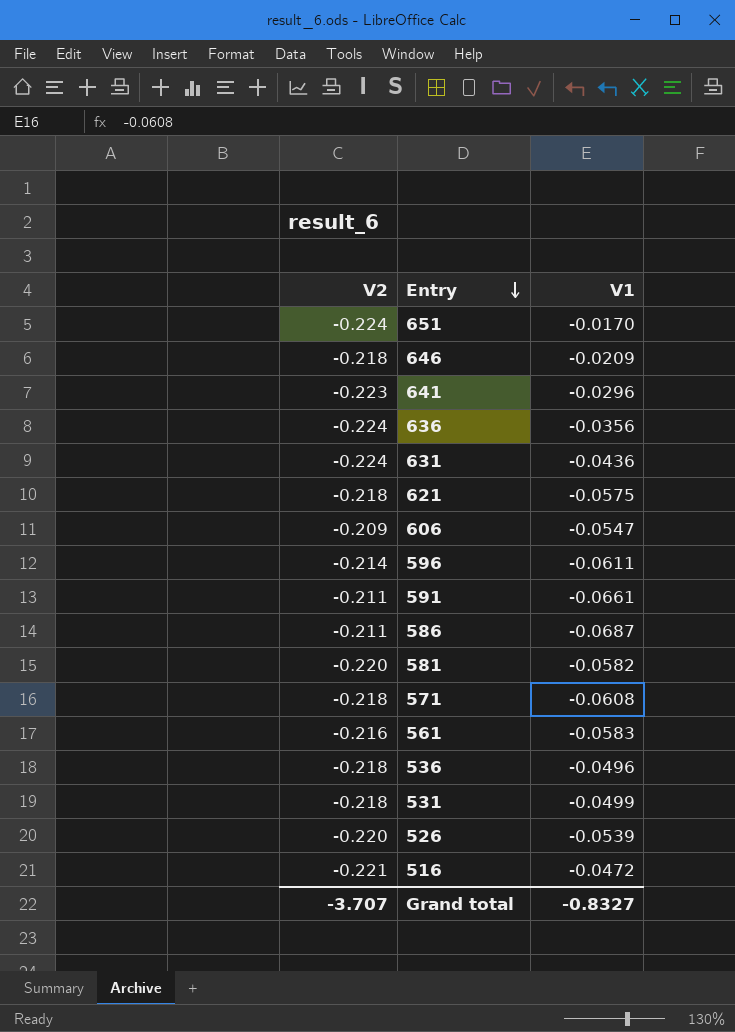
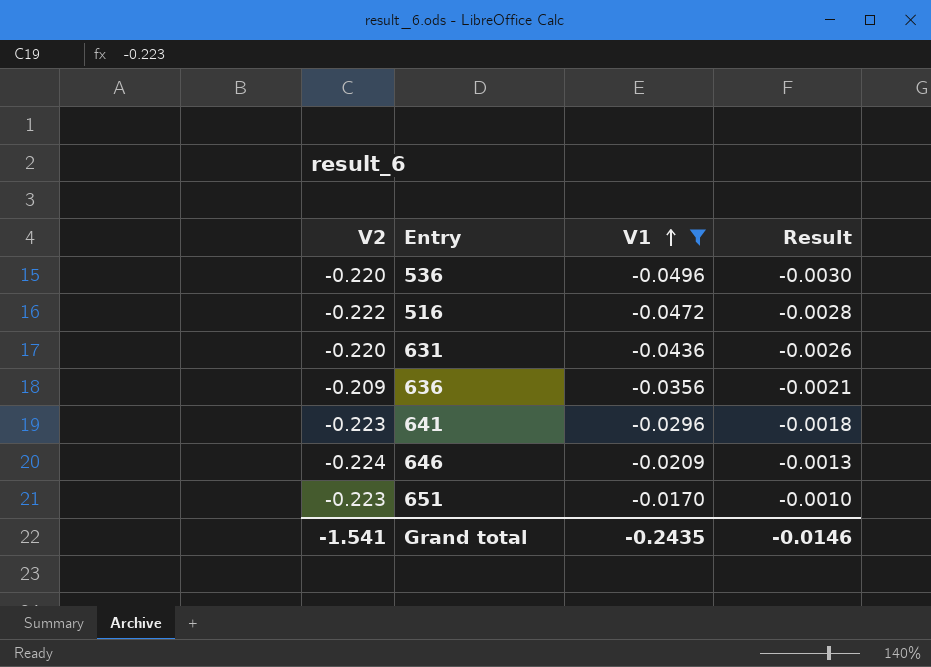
filter: none -> V1 >= -0.0496
row order: Entry descending -> V1 ascending
column Result | formula: none -> [V1] * 0.06
536 | V2: -0.218 -> -0.220
516 | V2: -0.221 -> -0.222
631 | V2: -0.224 -> -0.220
636 | V2: -0.224 -> -0.209
646 | V2: -0.218 -> -0.224
651 | V2: -0.224 -> -0.223
Grand total | V2: -3.707 -> -1.541
Grand total | V1: -0.8327 -> -0.2435

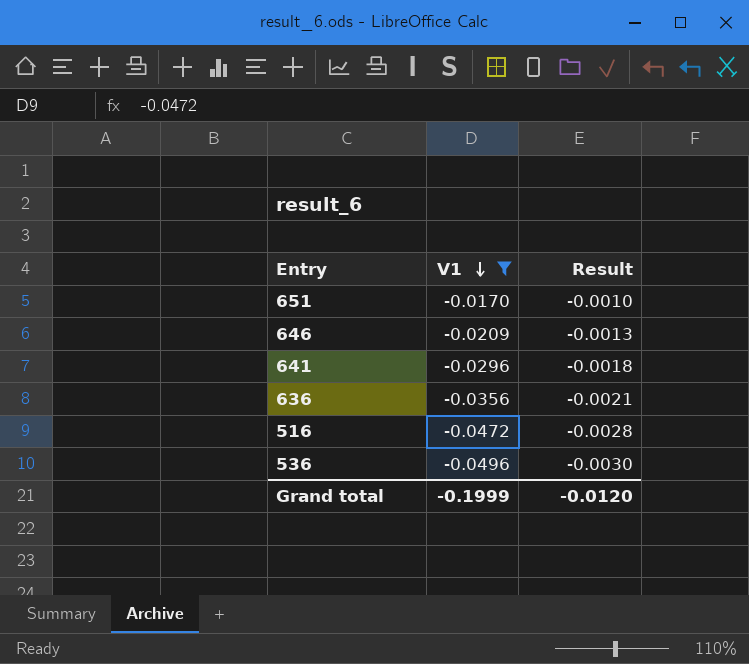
row order: V1 ascending -> V1 descending
column V2 | position: 1 -> none
row 631: -0.220 | -0.0436 | -0.0026 -> none
Grand total | V1: -0.2435 -> -0.1999
Grand total | Result: -0.0146 -> -0.0120

